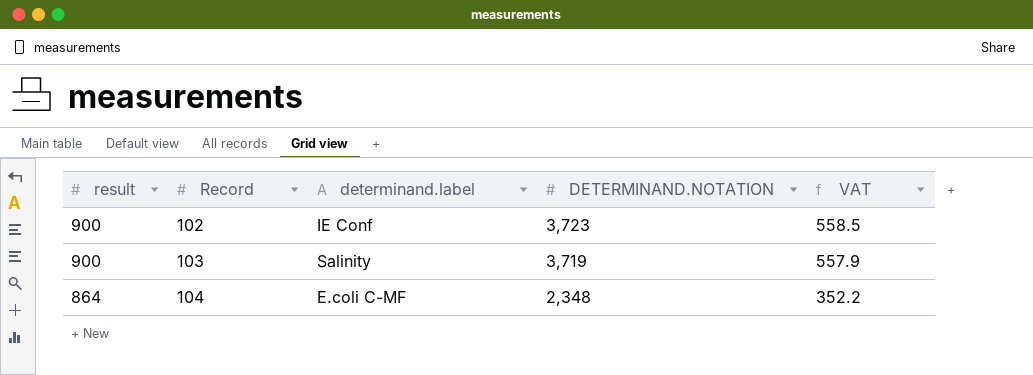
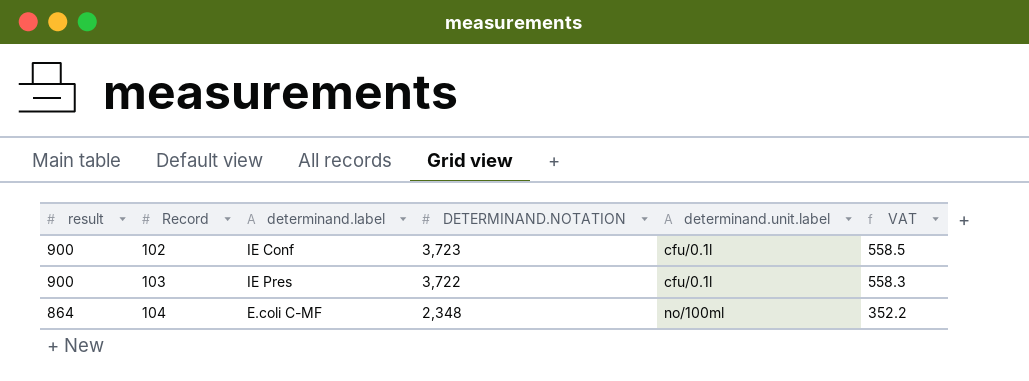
column determinand.unit.label | position: none -> 5
103 | determinand.label: Salinity -> IE Pres
103 | DETERMINAND.NOTATION: 3,719 -> 3,722
103 | VAT: 557.9 -> 558.3

